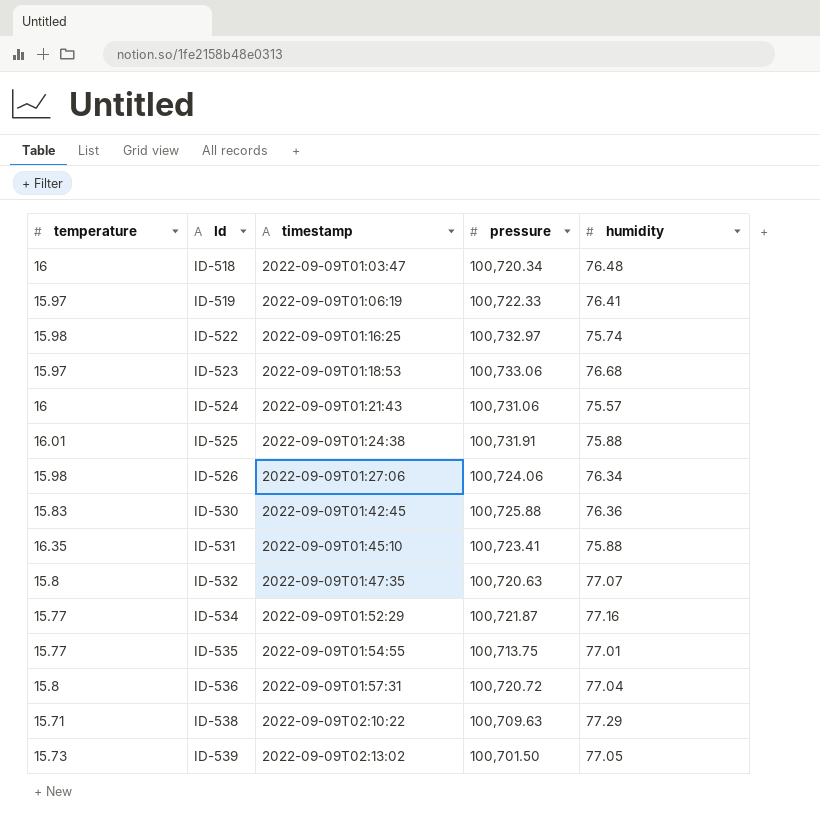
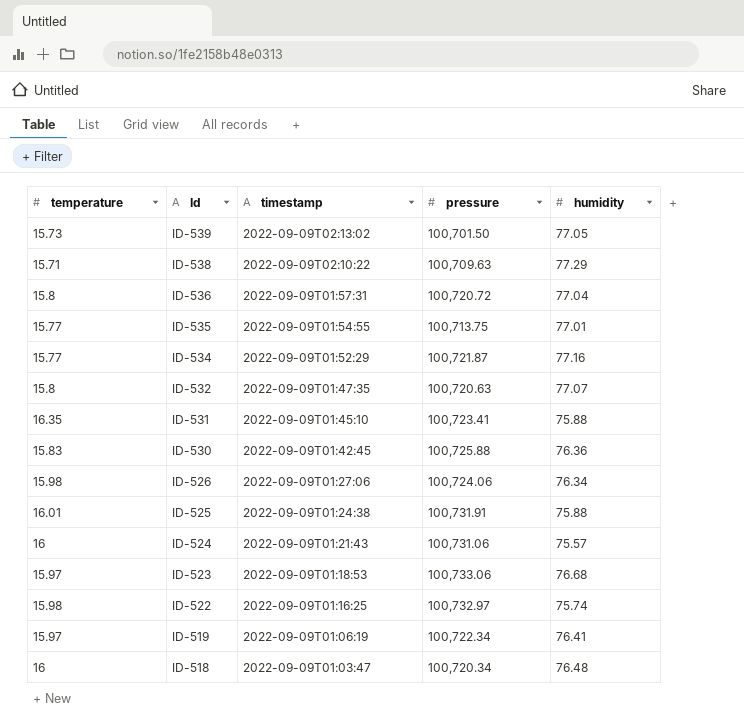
row order: Id ascending -> Id descending
ID-519 | pressure: 100,722.33 -> 100,722.34

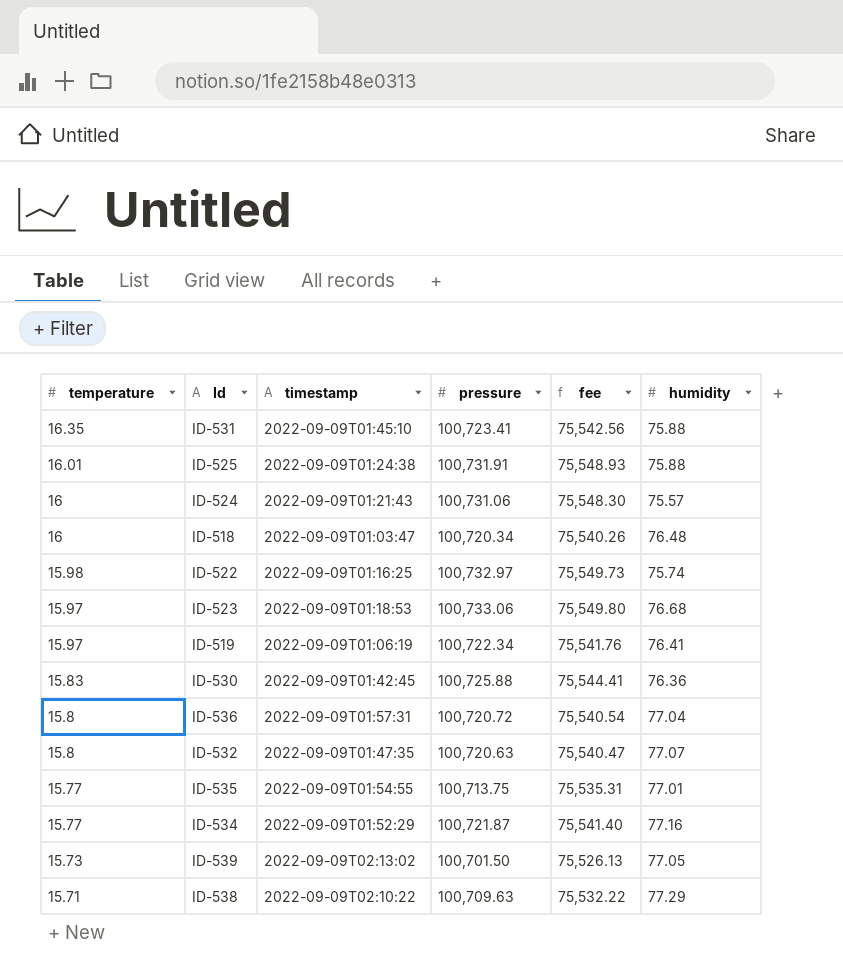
row order: Id descending -> temperature descending
column fee | formula: none -> [pressure] * 0.75
row ID-526: 15.98 | 2022-09-09T01:27:06 | 100,724.06 | 76.34 -> none

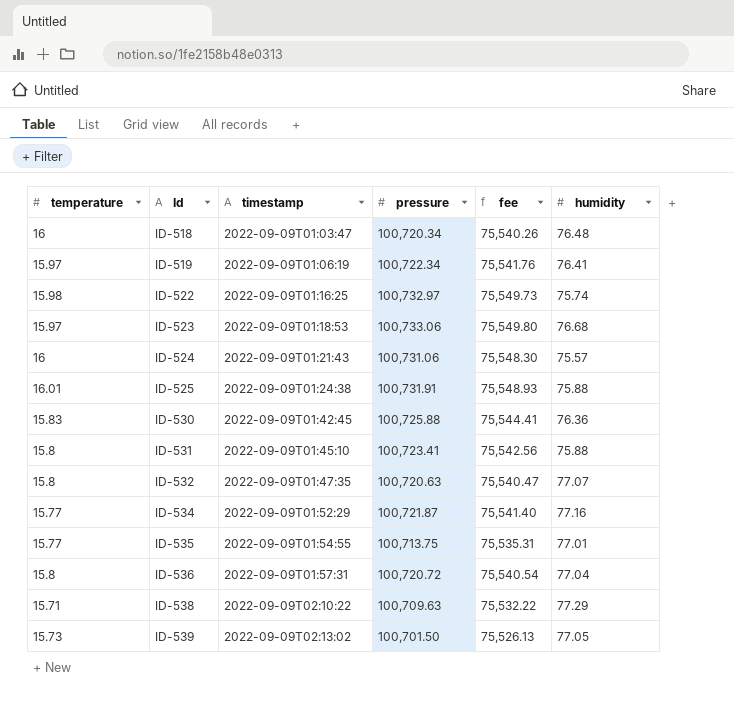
row order: temperature descending -> Id ascending
ID-531 | temperature: 16.35 -> 15.8

